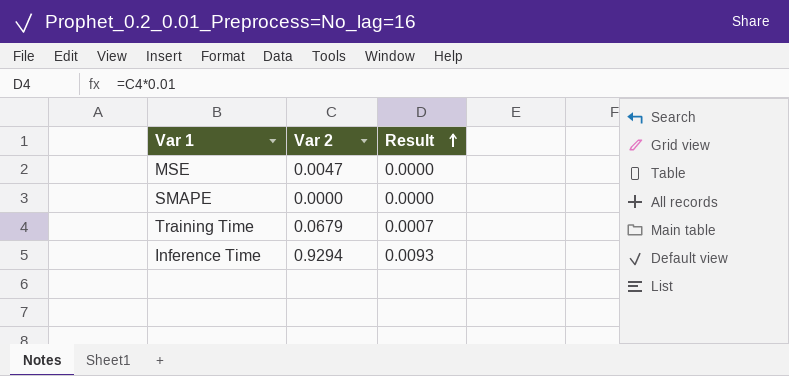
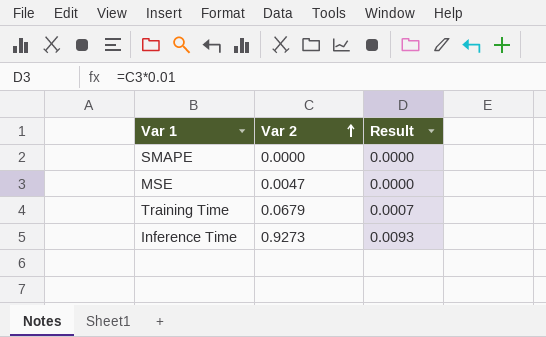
row order: Result ascending -> Var 2 ascending
Inference Time | Var 2: 0.9294 -> 0.9273

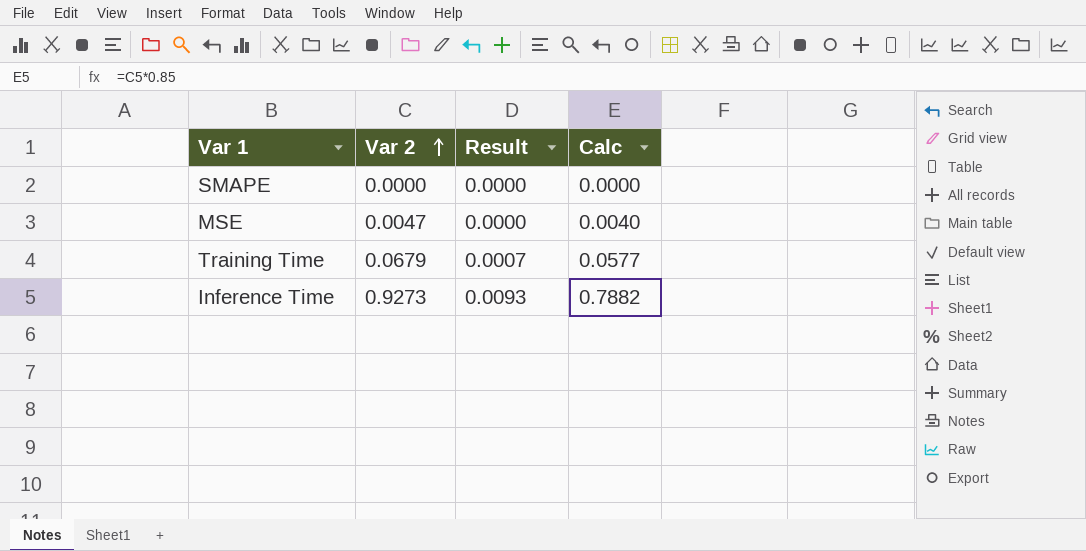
column Calc | formula: none -> [Var 2] * 0.85

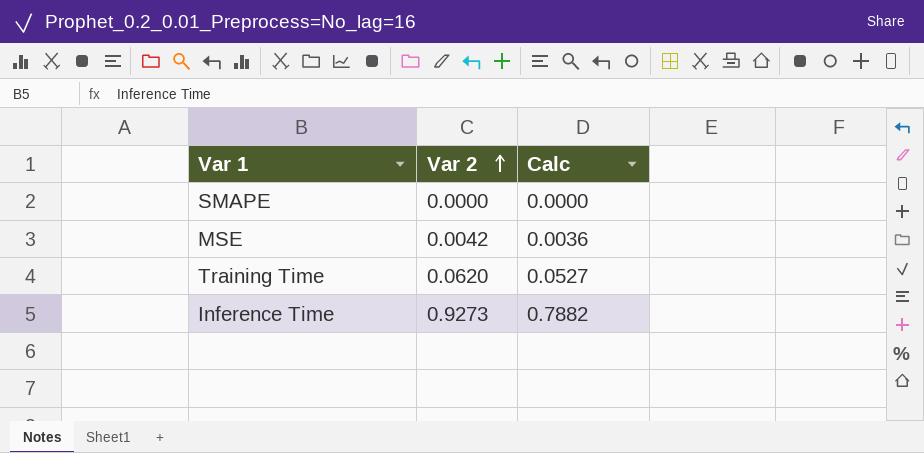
column Result | formula: [Var 2] * 0.01 -> none
MSE | Var 2: 0.0047 -> 0.0042
MSE | Calc: 0.0040 -> 0.0036
Training Time | Var 2: 0.0679 -> 0.0620
Training Time | Calc: 0.0577 -> 0.0527

